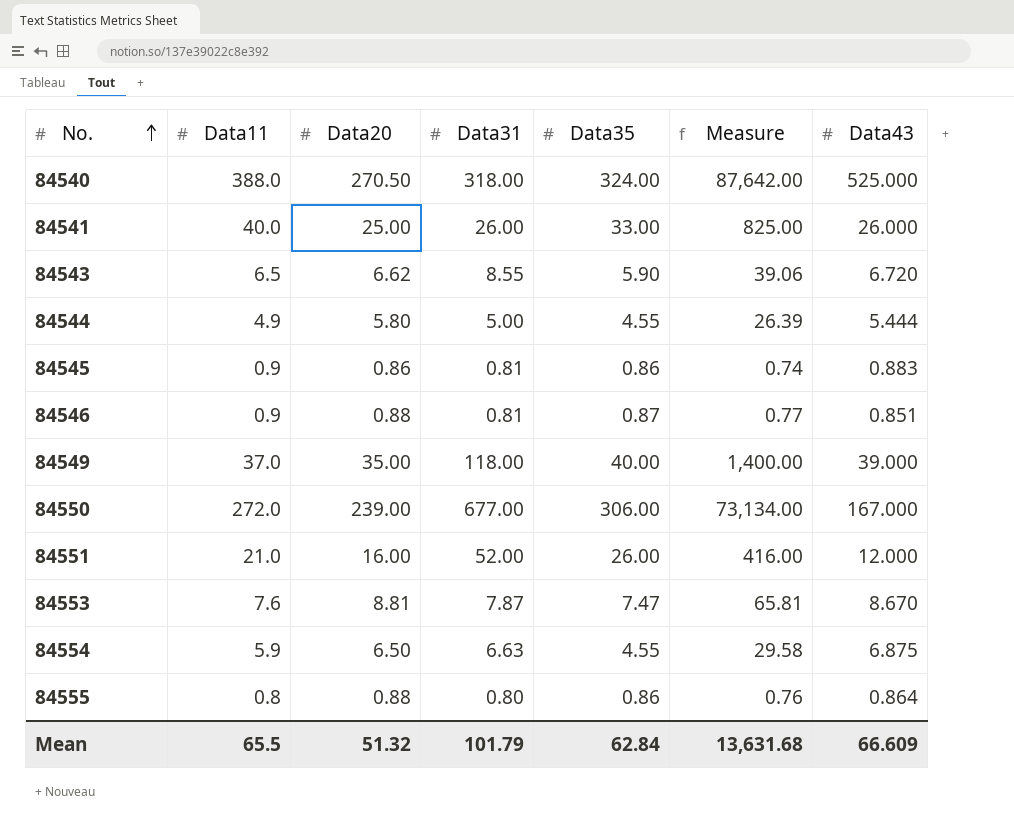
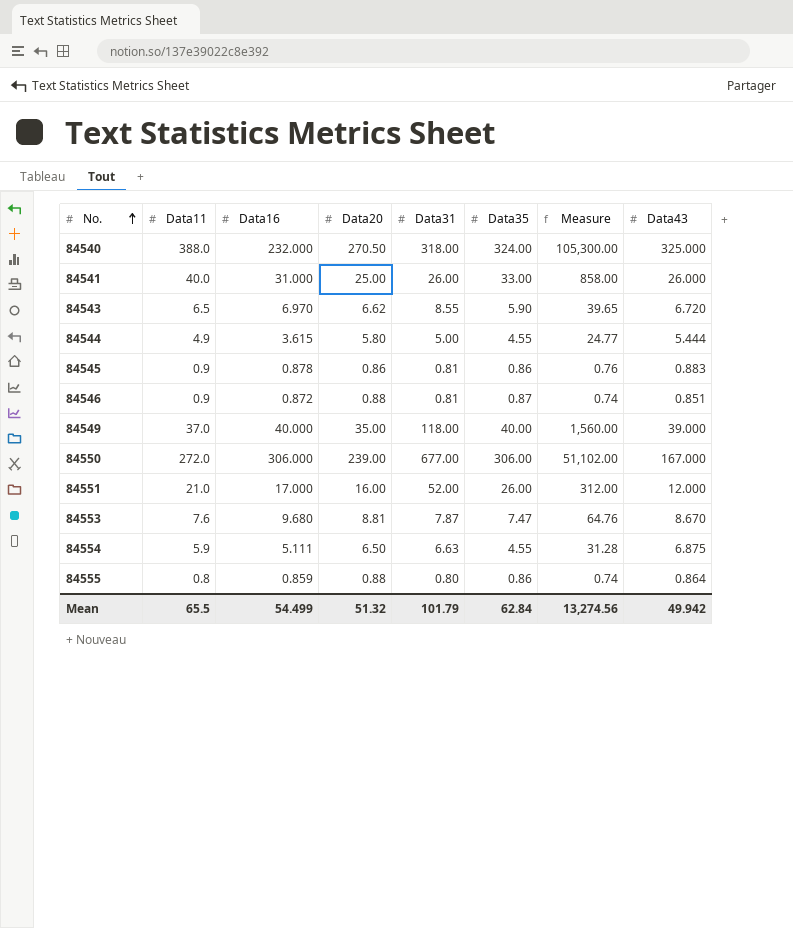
column Data16 | position: none -> 3
column Measure | formula: [Data20] * [Data35] -> [Data35] * [Data43]
84540 | Data43: 525.000 -> 325.000
Mean | Measure: 13,631.68 -> 13,274.56
Mean | Data43: 66.609 -> 49.942

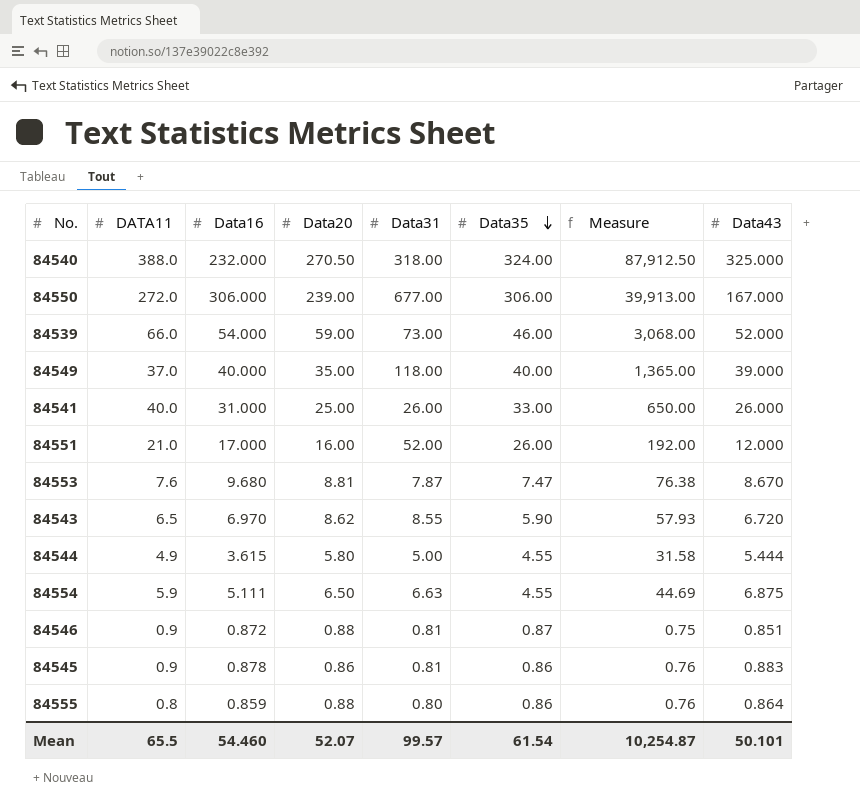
row order: No. ascending -> Data35 descending
column name: Data11 -> DATA11
column Measure | formula: [Data35] * [Data43] -> [Data20] * [Data43]
row 84539: none -> 66.0 | 54.000 | 59.00 | 73.00 | 46.00 | 3,068.00 | 52.000
84543 | Data20: 6.62 -> 8.62
Mean | Data16: 54.499 -> 54.460
Mean | Data20: 51.32 -> 52.07
Mean | Data31: 101.79 -> 99.57
Mean | Data35: 62.84 -> 61.54
Mean | Measure: 13,274.56 -> 10,254.87
Mean | Data43: 49.942 -> 50.101

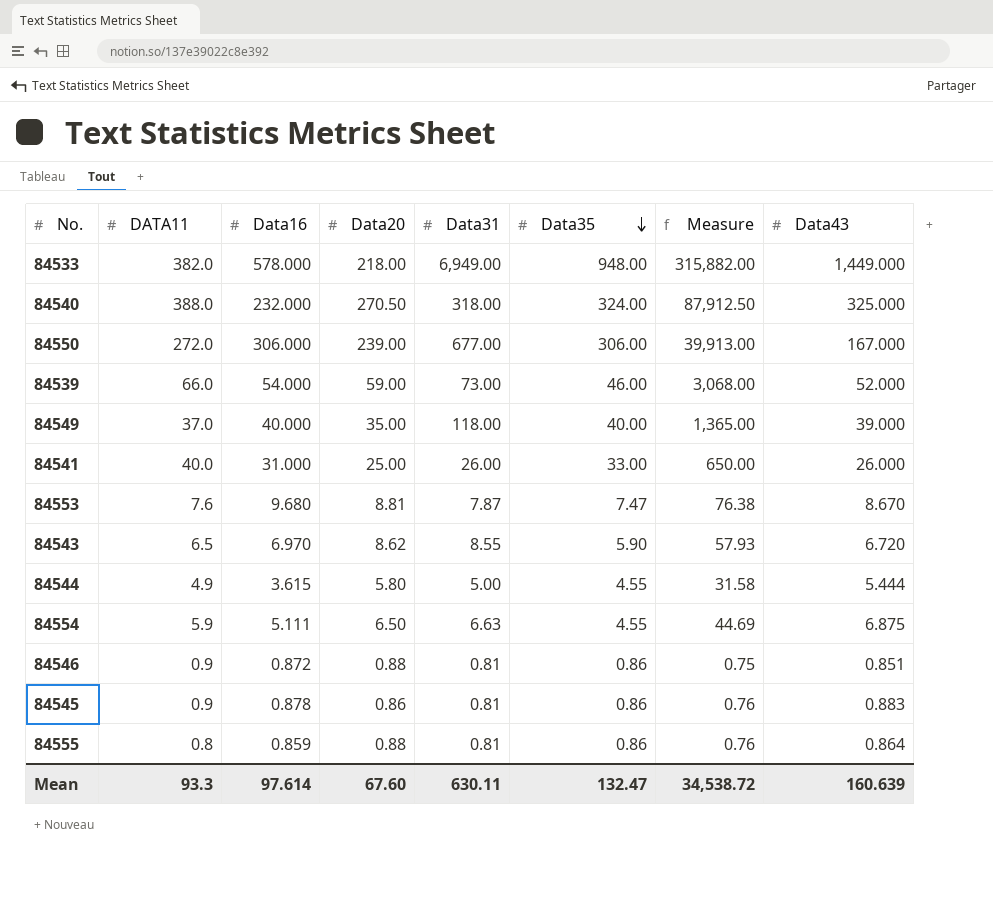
row 84551: 21.0 | 17.000 | 16.00 | 52.00 | 26.00 | 192.00 | 12.000 -> none
row 84533: none -> 382.0 | 578.000 | 218.00 | 6,949.00 | 948.00 | 315,882.00 | 1,449.000
84546 | Data35: 0.87 -> 0.86
84555 | Data31: 0.80 -> 0.81
Mean | DATA11: 65.5 -> 93.3
Mean | Data16: 54.460 -> 97.614
Mean | Data20: 52.07 -> 67.60
Mean | Data31: 99.57 -> 630.11
Mean | Data35: 61.54 -> 132.47
Mean | Measure: 10,254.87 -> 34,538.72
Mean | Data43: 50.101 -> 160.639

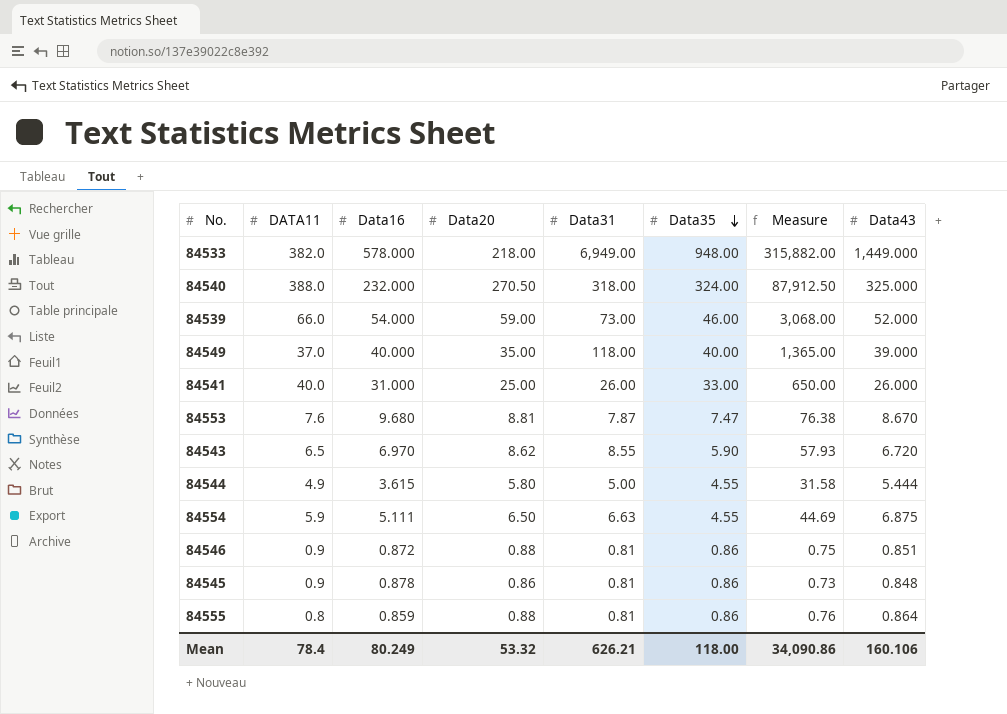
row 84550: 272.0 | 306.000 | 239.00 | 677.00 | 306.00 | 39,913.00 | 167.000 -> none
84545 | Measure: 0.76 -> 0.73
84545 | Data43: 0.883 -> 0.848
Mean | DATA11: 93.3 -> 78.4
Mean | Data16: 97.614 -> 80.249
Mean | Data20: 67.60 -> 53.32
Mean | Data31: 630.11 -> 626.21
Mean | Data35: 132.47 -> 118.00
Mean | Measure: 34,538.72 -> 34,090.86
Mean | Data43: 160.639 -> 160.106

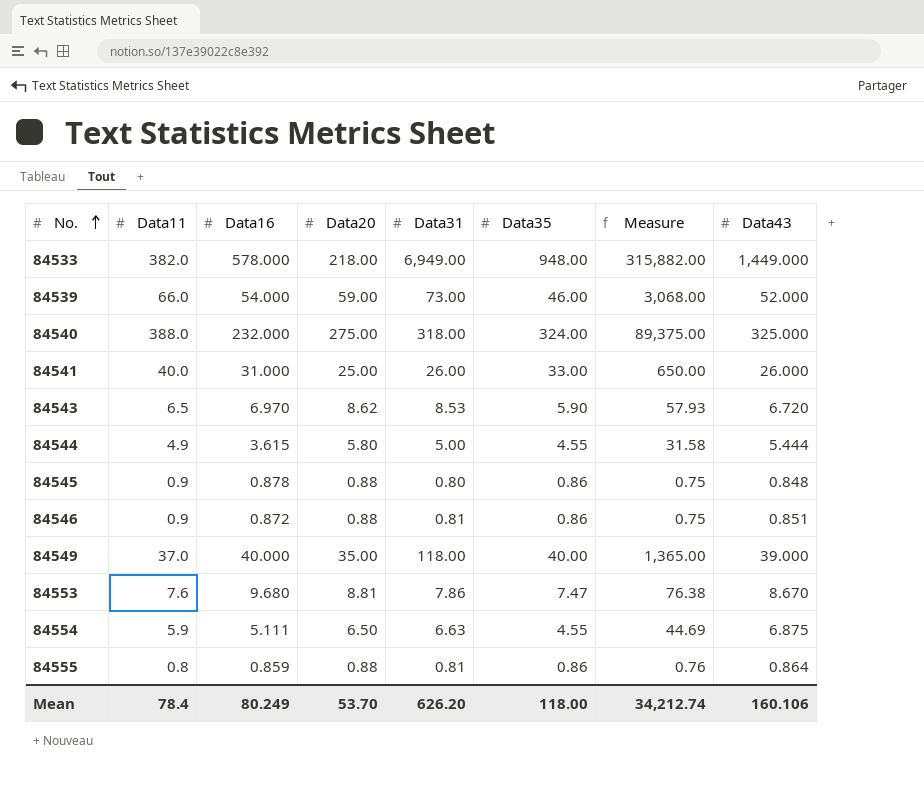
row order: Data35 descending -> No. ascending
column name: DATA11 -> Data11
84540 | Data20: 270.50 -> 275.00
84540 | Measure: 87,912.50 -> 89,375.00
84543 | Data31: 8.55 -> 8.53
84545 | Data20: 0.86 -> 0.88
84545 | Data31: 0.81 -> 0.80
84545 | Measure: 0.73 -> 0.75
84553 | Data31: 7.87 -> 7.86
Mean | Data20: 53.32 -> 53.70
Mean | Data31: 626.21 -> 626.20
Mean | Measure: 34,090.86 -> 34,212.74

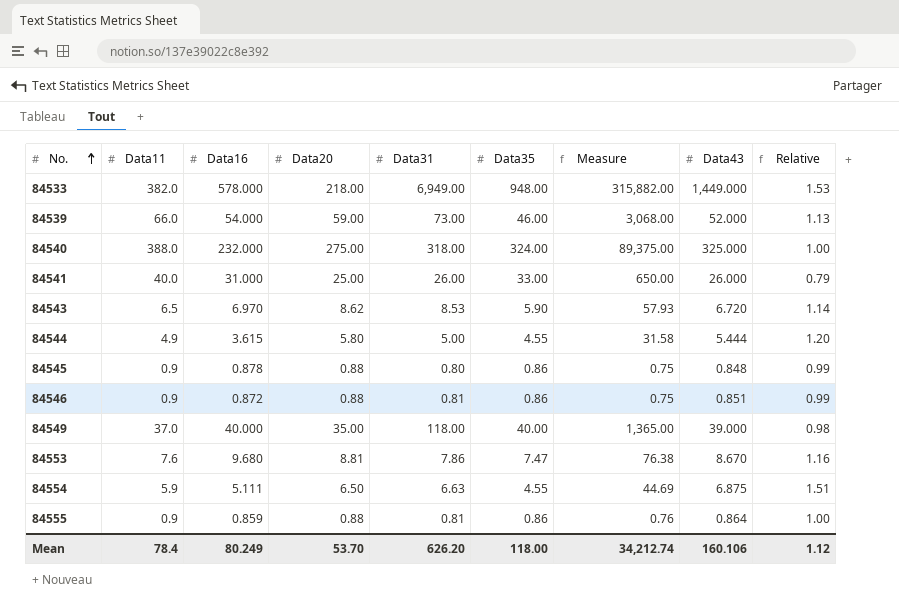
column Relative | formula: none -> [Data43] / [Data35]
84555 | Data11: 0.8 -> 0.9

